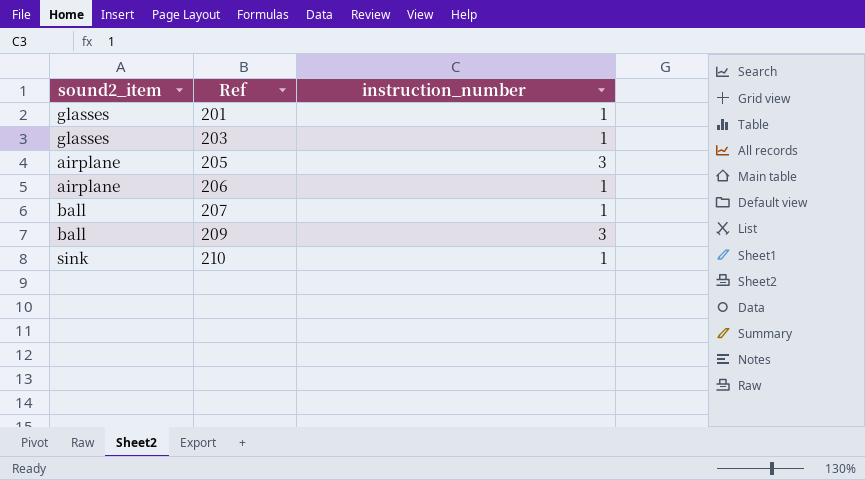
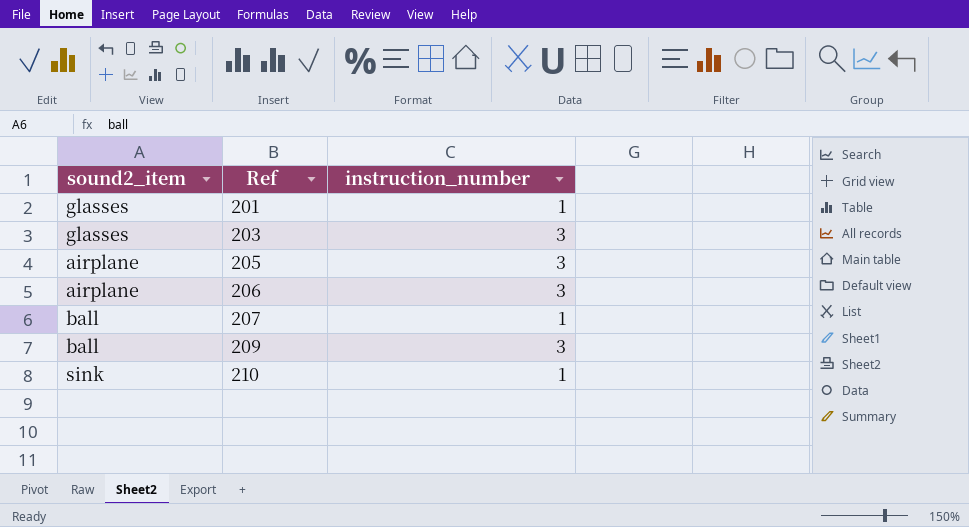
203 | instruction_number: 1 -> 3
206 | instruction_number: 1 -> 3

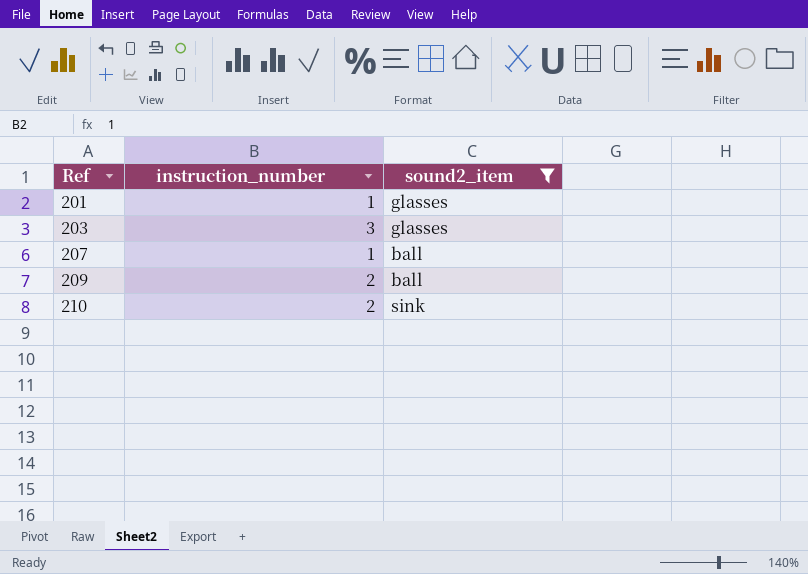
filter: none -> sound2_item != airplane
column sound2_item | position: 1 -> 3
209 | instruction_number: 3 -> 2
210 | instruction_number: 1 -> 2

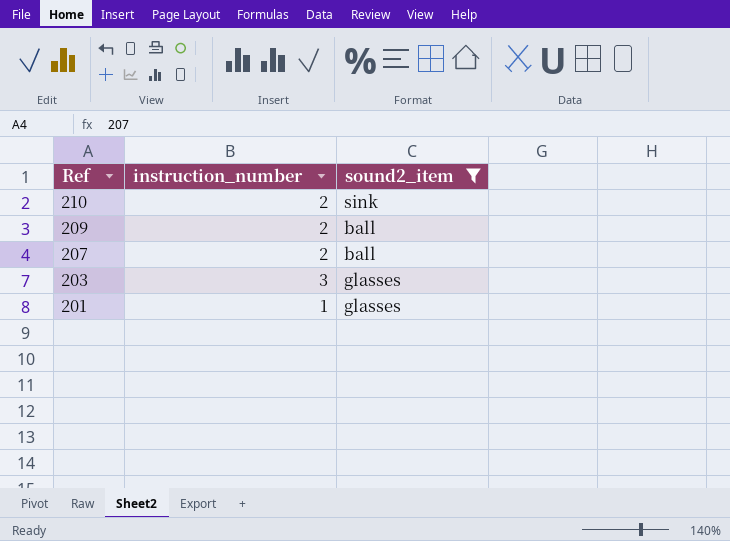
row order: Ref ascending -> Ref descending
207 | instruction_number: 1 -> 2

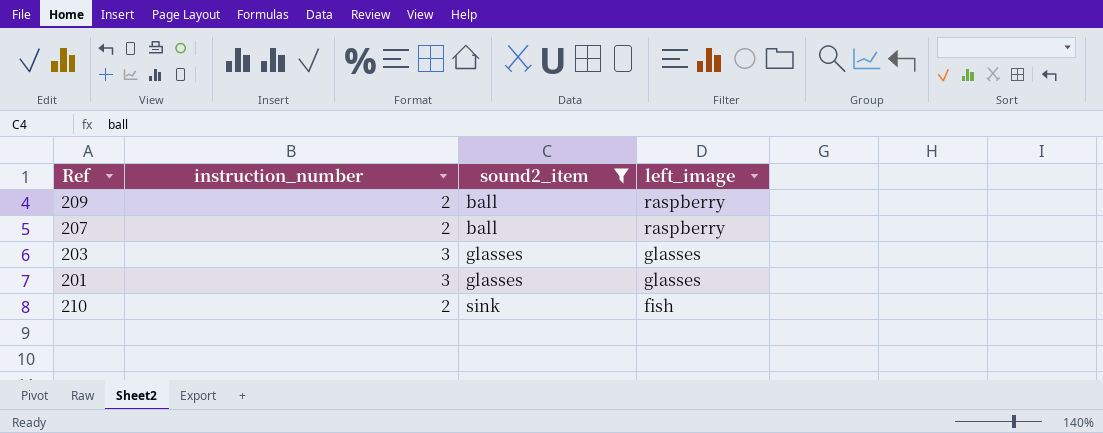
row order: Ref descending -> sound2_item ascending
column left_image | position: none -> 4
201 | instruction_number: 1 -> 3

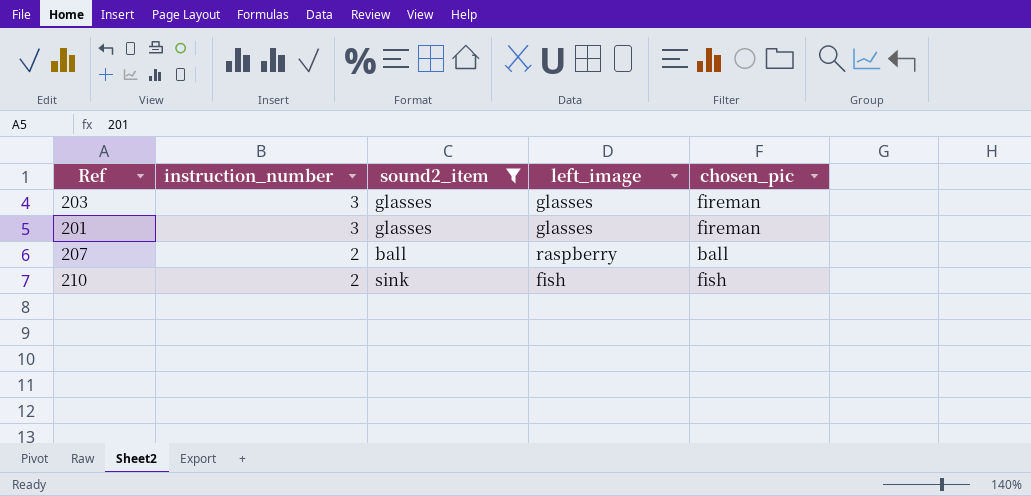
row order: sound2_item ascending -> instruction_number descending
column chosen_pic | position: none -> 5
row 209: 2 | ball | raspberry -> none

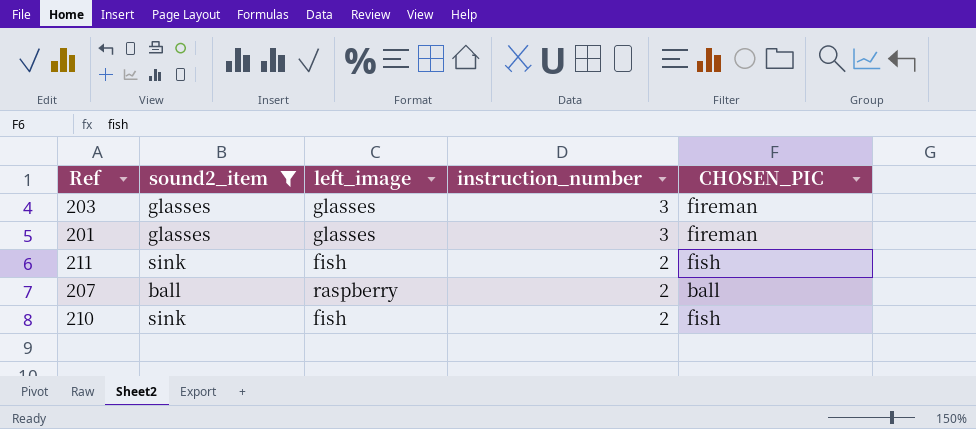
column instruction_number | position: 2 -> 4
column name: chosen_pic -> CHOSEN_PIC
row 211: none -> sink | fish | 2 | fish

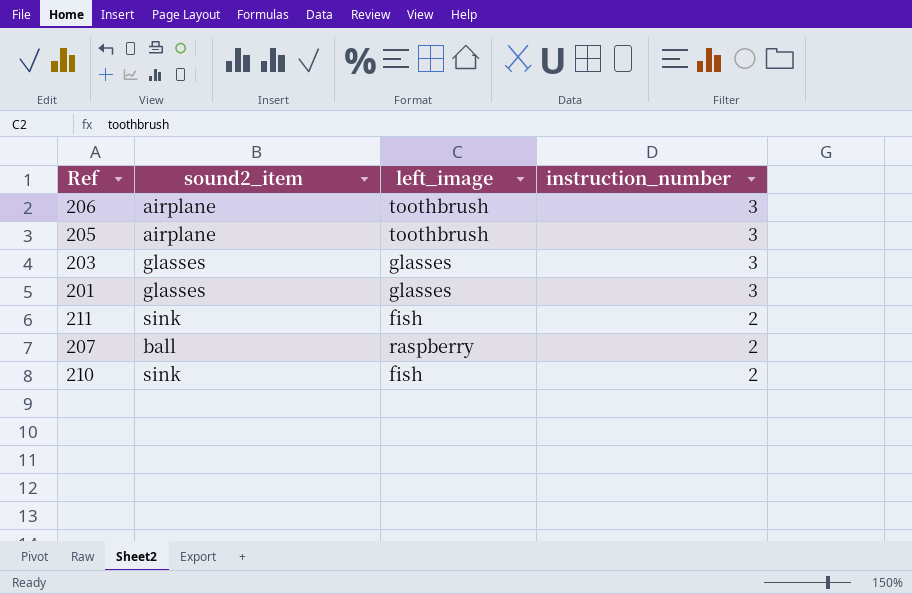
filter: sound2_item != airplane -> none
column CHOSEN_PIC | position: 5 -> none

